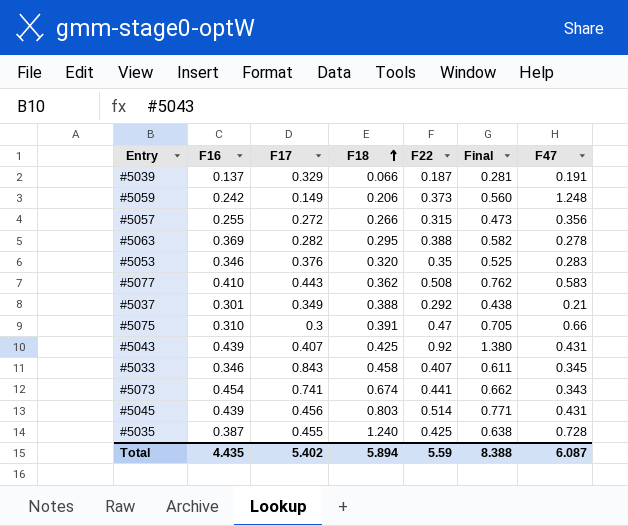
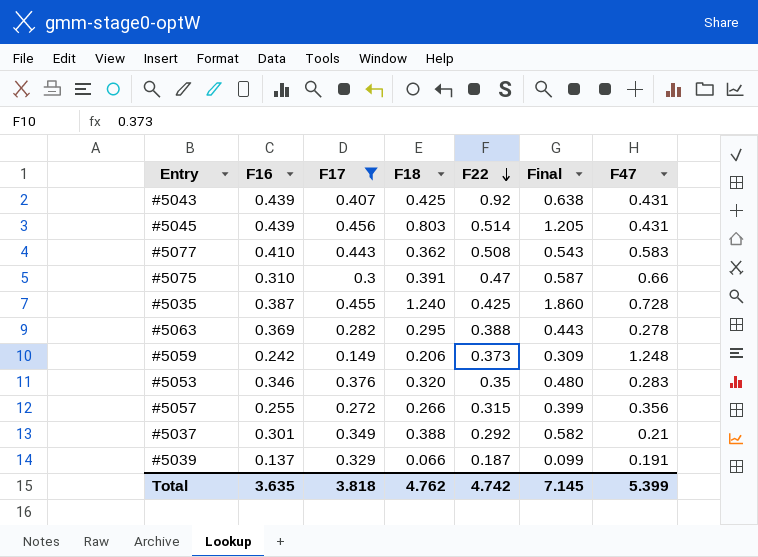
filter: none -> F17 <= 0.456
row order: F18 ascending -> F22 descending
column Final | formula: [F22] * 1.5 -> [F18] * 1.5
Total | F16: 4.435 -> 3.635
Total | F17: 5.402 -> 3.818
Total | F18: 5.894 -> 4.762
Total | F22: 5.59 -> 4.742
Total | Final: 8.388 -> 7.145
Total | F47: 6.087 -> 5.399

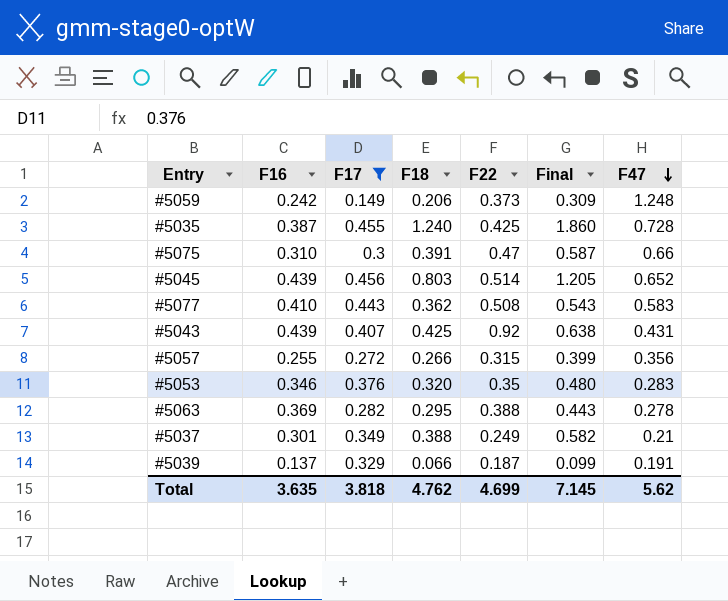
row order: F22 descending -> F47 descending
#5045 | F47: 0.431 -> 0.652
#5037 | F22: 0.292 -> 0.249
Total | F22: 4.742 -> 4.699
Total | F47: 5.399 -> 5.62

